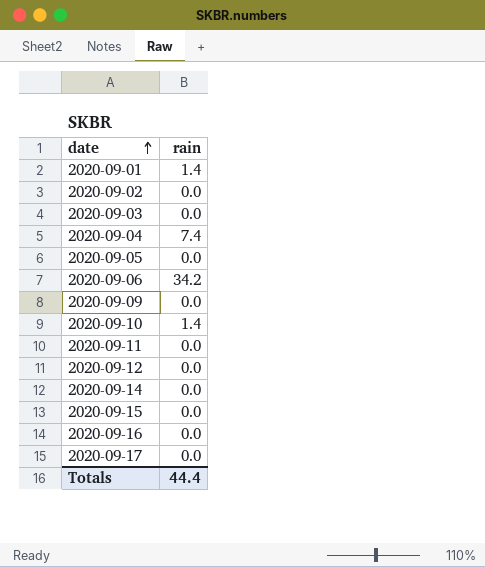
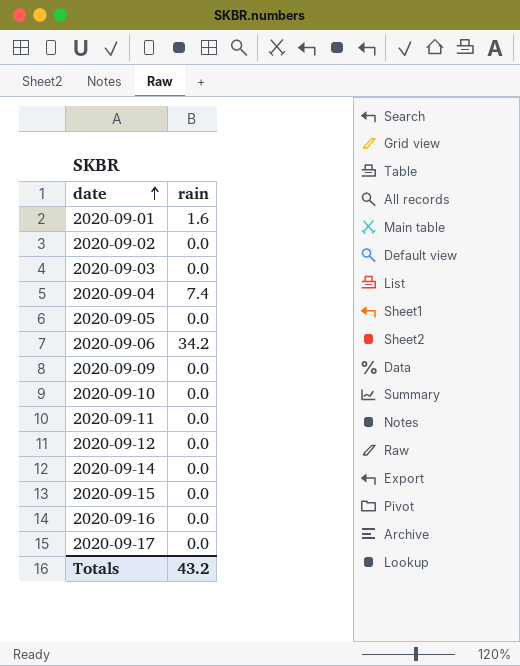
2020-09-01 | rain: 1.4 -> 1.6
2020-09-10 | rain: 1.4 -> 0.0
Totals | rain: 44.4 -> 43.2

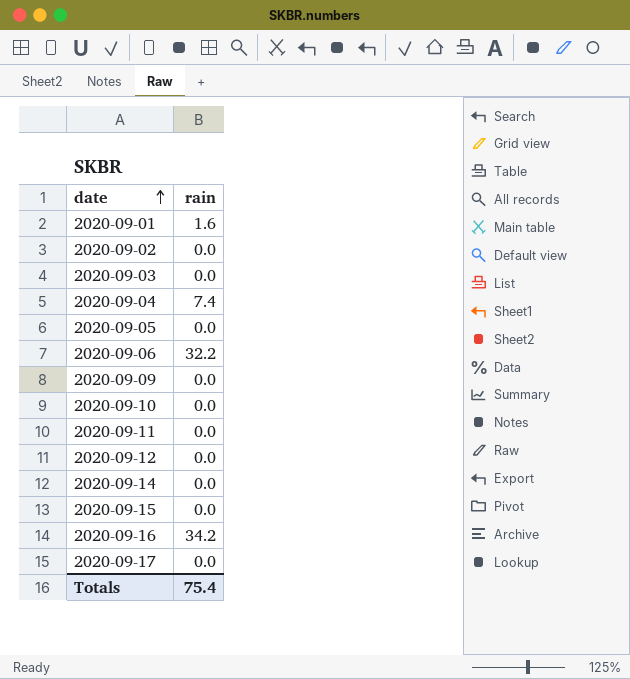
2020-09-06 | rain: 34.2 -> 32.2
2020-09-16 | rain: 0.0 -> 34.2
Totals | rain: 43.2 -> 75.4

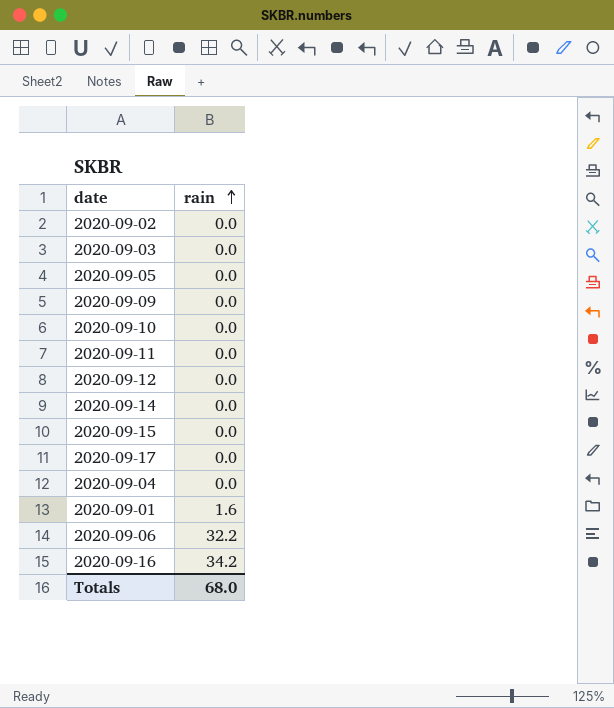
row order: date ascending -> rain ascending
2020-09-04 | rain: 7.4 -> 0.0
Totals | rain: 75.4 -> 68.0

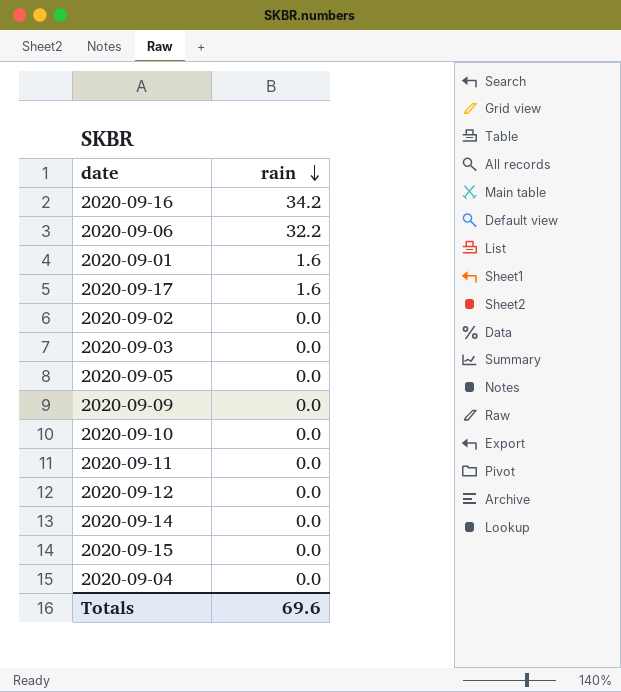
row order: rain ascending -> rain descending
2020-09-17 | rain: 0.0 -> 1.6
Totals | rain: 68.0 -> 69.6

